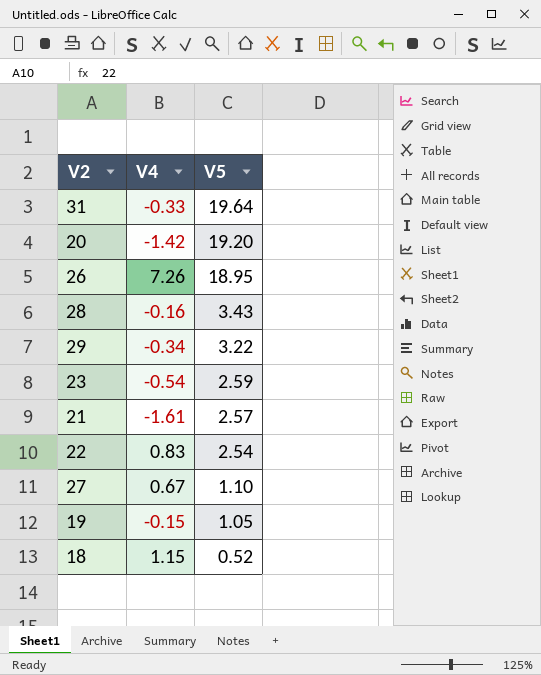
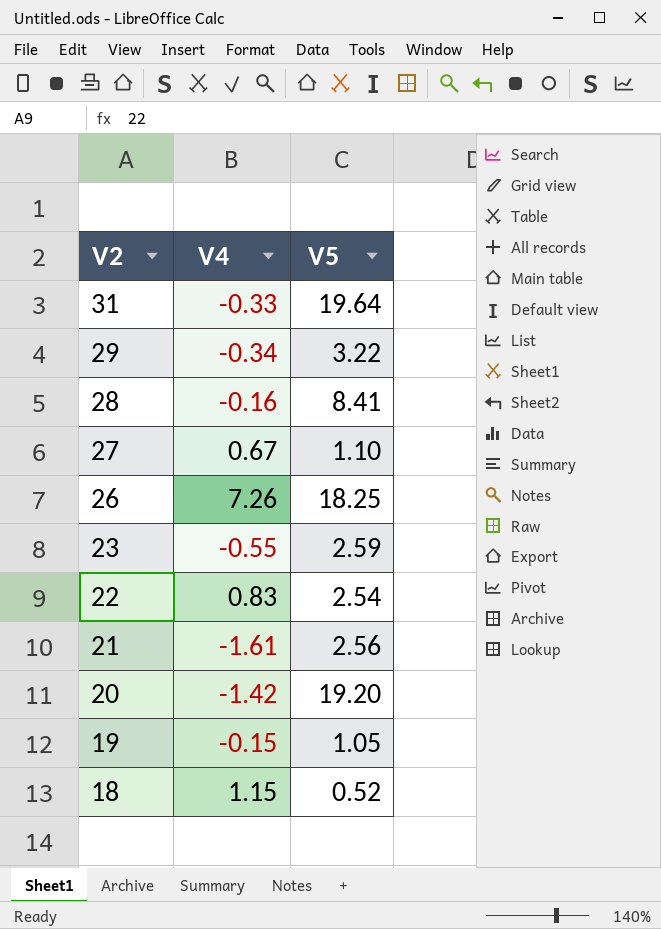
row order: V5 descending -> V2 descending
28 | V5: 3.43 -> 8.41
26 | V5: 18.95 -> 18.25
23 | V4: -0.54 -> -0.55
21 | V5: 2.57 -> 2.56

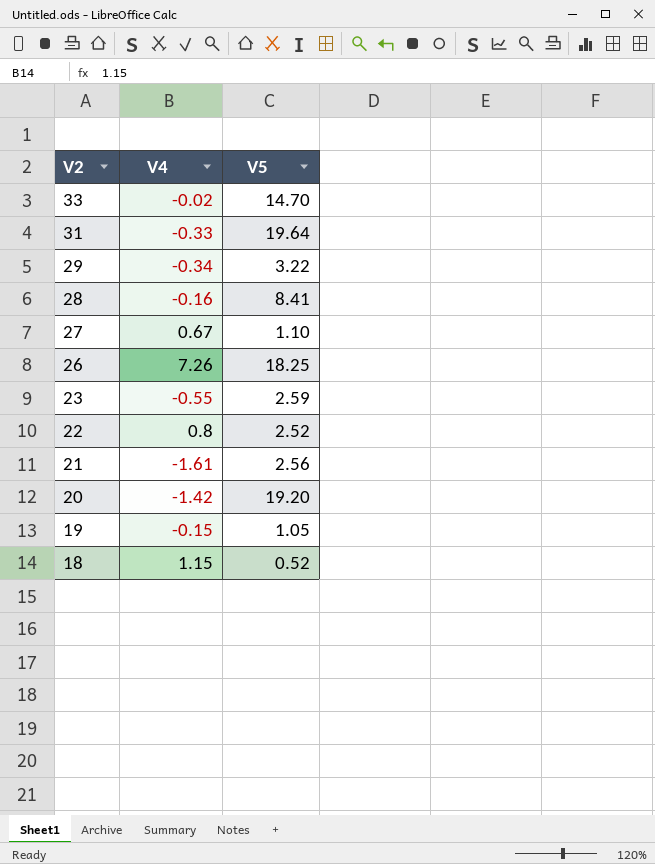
row 33: none -> -0.02 | 14.70
22 | V4: 0.83 -> 0.8
22 | V5: 2.54 -> 2.52

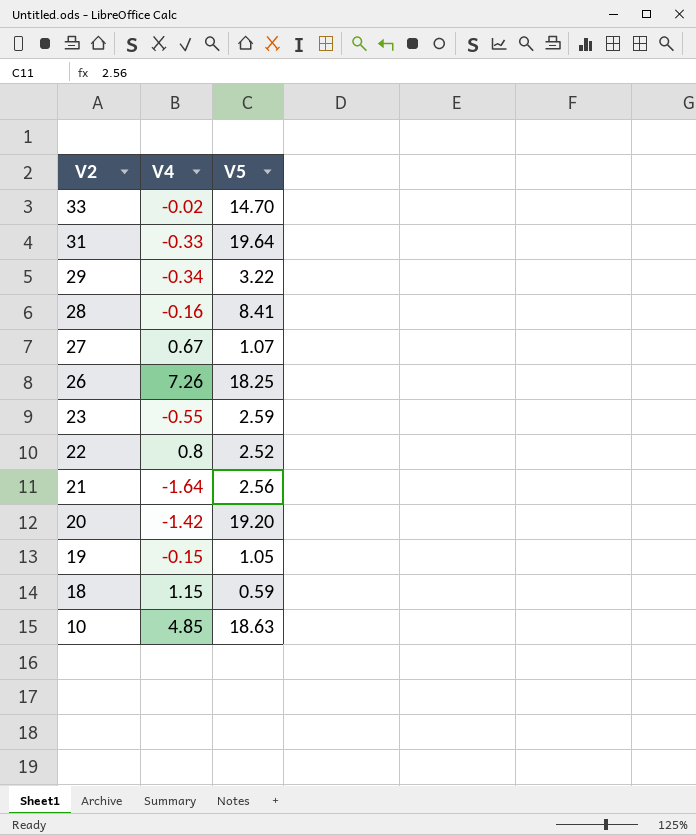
27 | V5: 1.10 -> 1.07
21 | V4: -1.61 -> -1.64
18 | V5: 0.52 -> 0.59
row 10: none -> 4.85 | 18.63

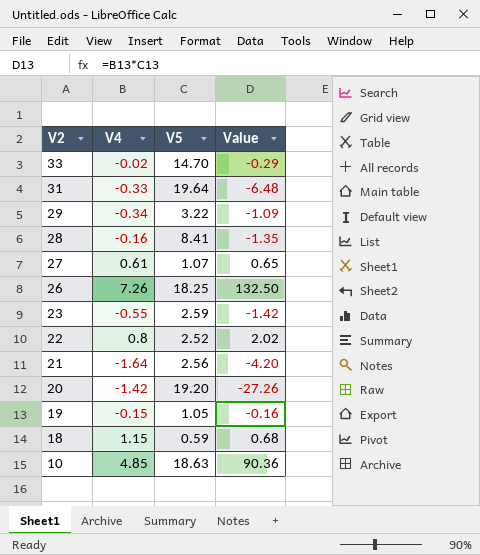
column Value | formula: none -> [V4] * [V5]
27 | V4: 0.67 -> 0.61

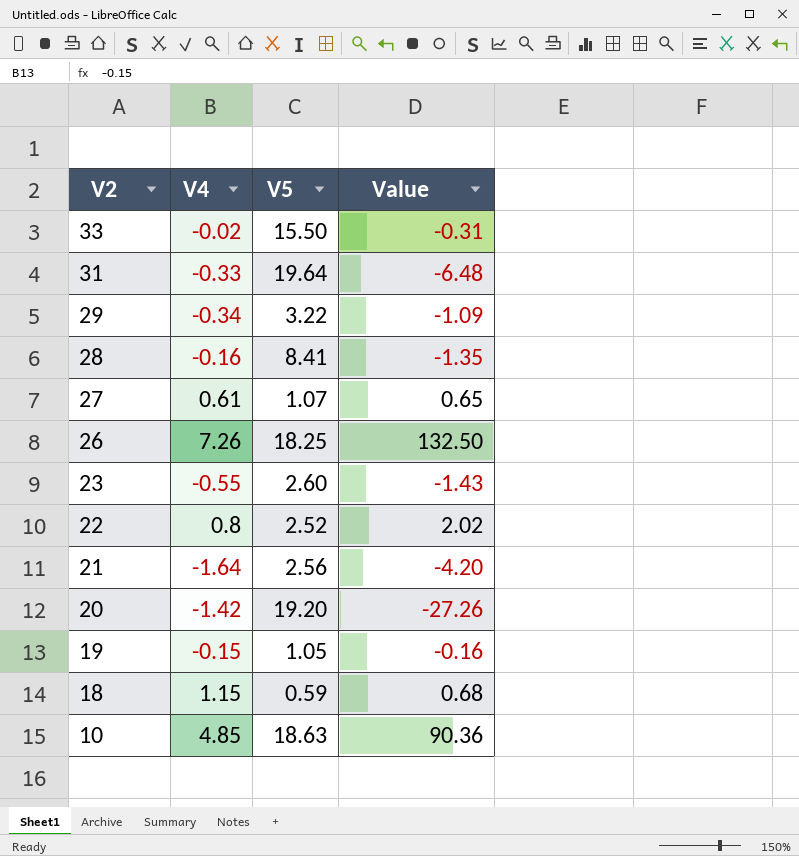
33 | V5: 14.70 -> 15.50
33 | Value: -0.29 -> -0.31
23 | V5: 2.59 -> 2.60
23 | Value: -1.42 -> -1.43

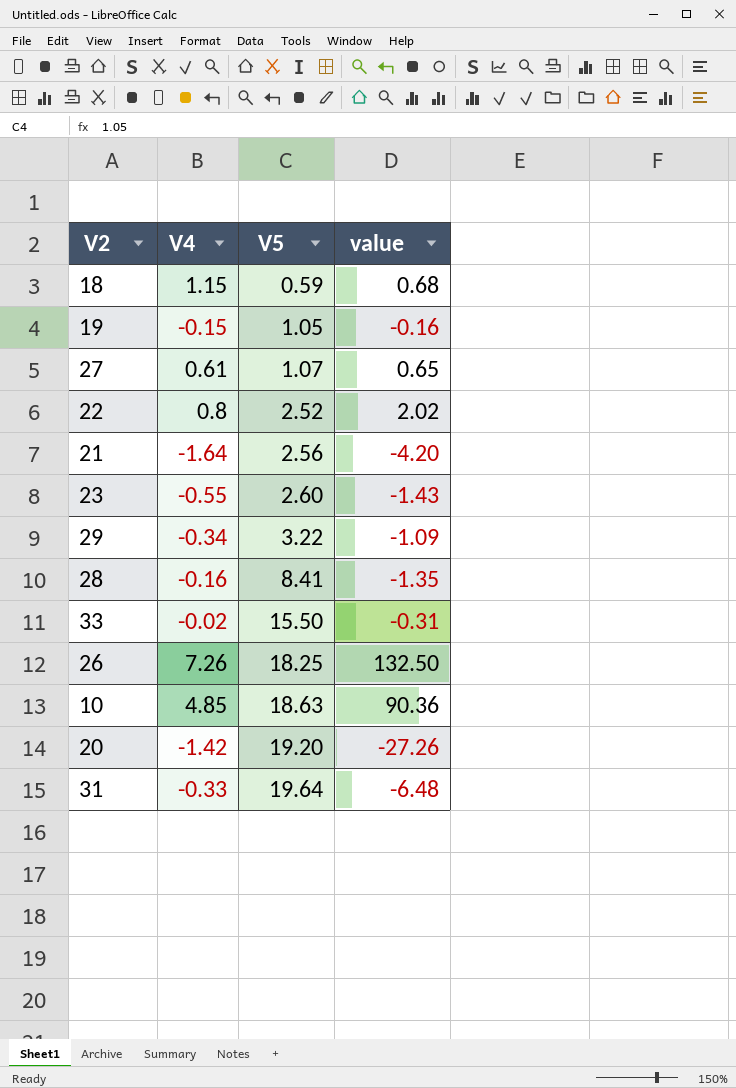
row order: V2 descending -> V5 ascending
column name: Value -> value

